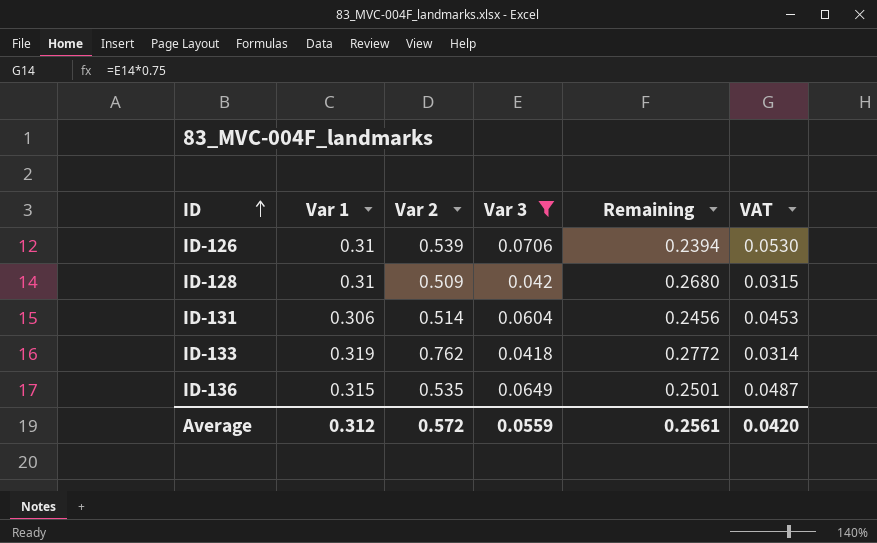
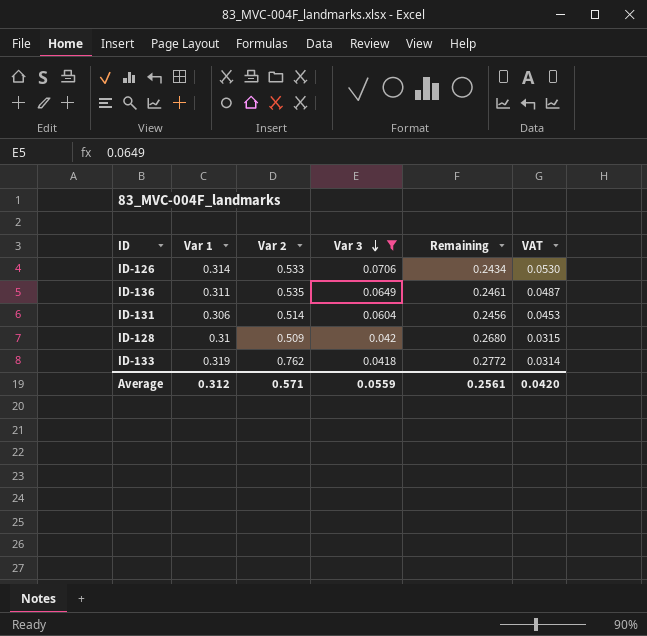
row order: ID ascending -> Var 3 descending
ID-126 | Var 1: 0.31 -> 0.314
ID-126 | Var 2: 0.539 -> 0.533
ID-126 | Remaining: 0.2394 -> 0.2434
ID-136 | Var 1: 0.315 -> 0.311
ID-136 | Remaining: 0.2501 -> 0.2461
Average | Var 2: 0.572 -> 0.571

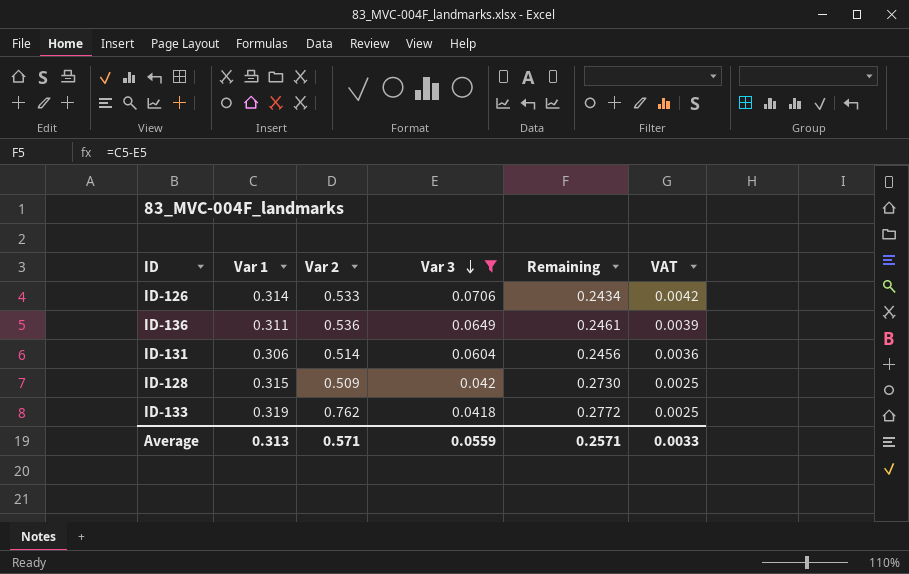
column VAT | formula: [Var 3] * 0.75 -> [Var 3] * 0.06
ID-136 | Var 2: 0.535 -> 0.536
ID-128 | Var 1: 0.31 -> 0.315
ID-128 | Remaining: 0.2680 -> 0.2730
Average | Var 1: 0.312 -> 0.313
Average | Remaining: 0.2561 -> 0.2571
Average | VAT: 0.0420 -> 0.0033

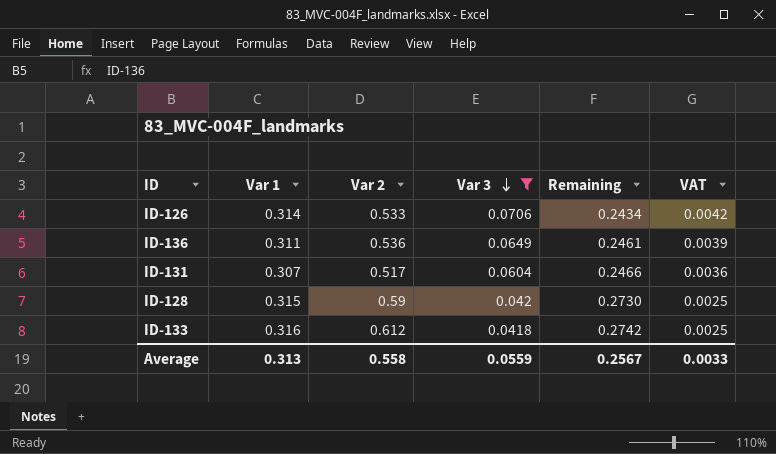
ID-131 | Var 1: 0.306 -> 0.307
ID-131 | Var 2: 0.514 -> 0.517
ID-131 | Remaining: 0.2456 -> 0.2466
ID-128 | Var 2: 0.509 -> 0.59
ID-133 | Var 1: 0.319 -> 0.316
ID-133 | Var 2: 0.762 -> 0.612
ID-133 | Remaining: 0.2772 -> 0.2742
Average | Var 2: 0.571 -> 0.558
Average | Remaining: 0.2571 -> 0.2567

